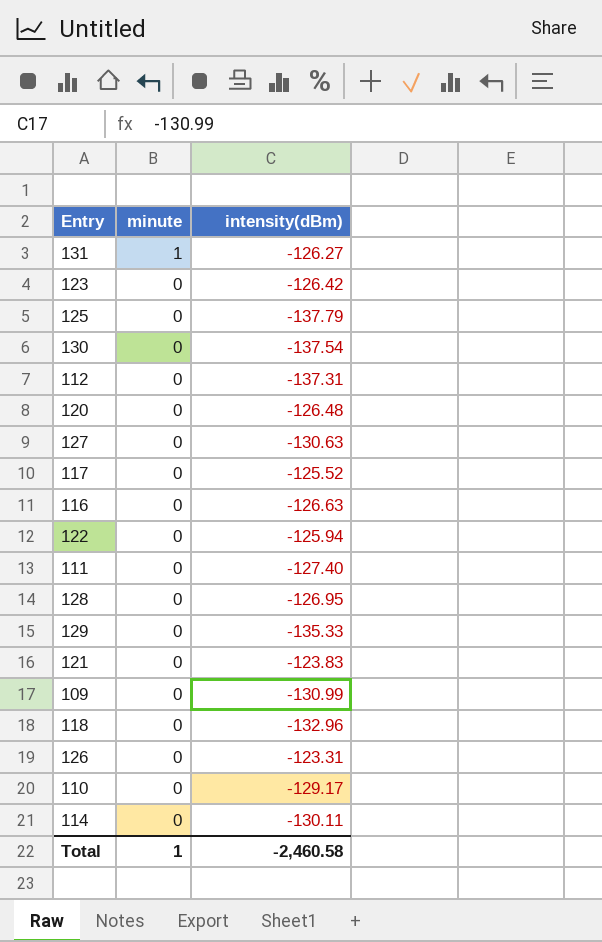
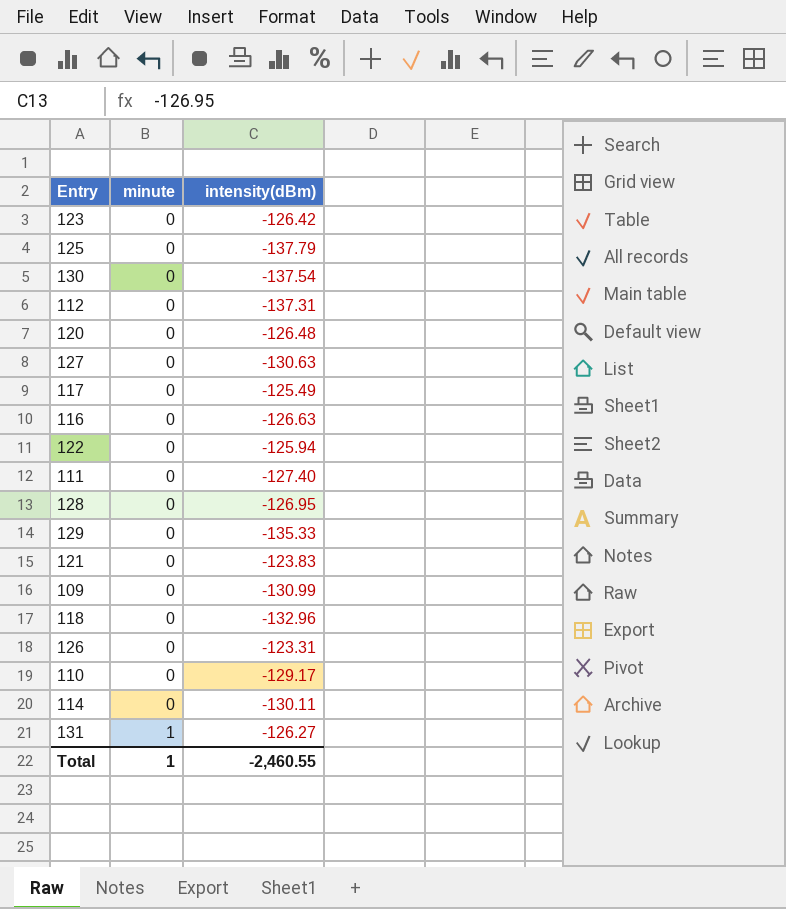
row order: minute descending -> minute ascending
117 | intensity(dBm): -125.52 -> -125.49
Total | intensity(dBm): -2,460.58 -> -2,460.55

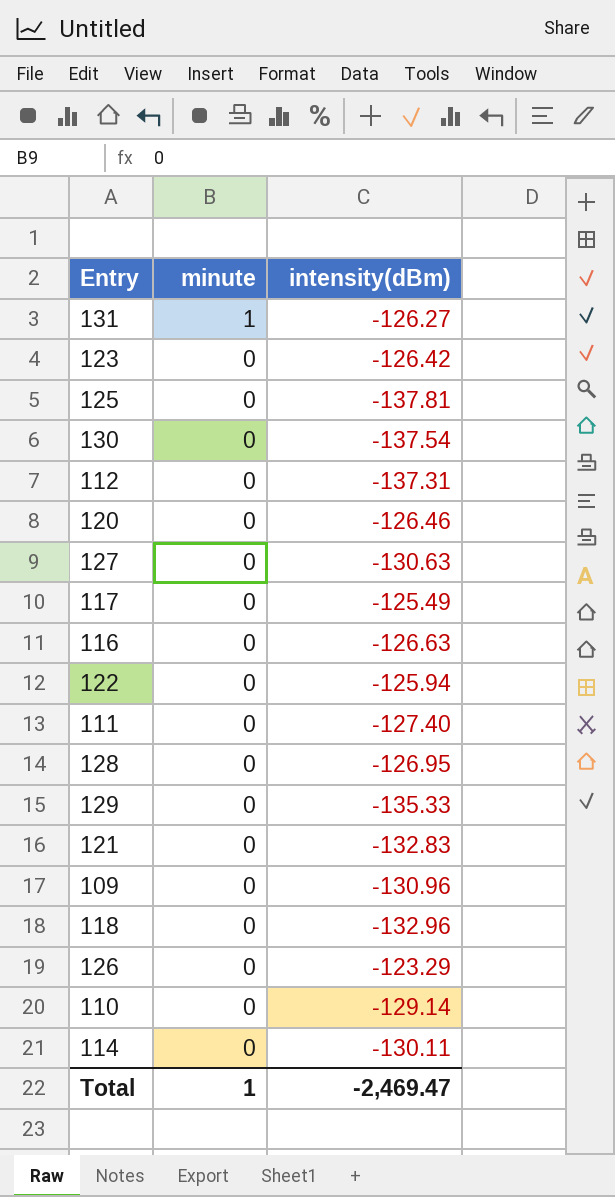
row order: minute ascending -> minute descending
125 | intensity(dBm): -137.79 -> -137.81
120 | intensity(dBm): -126.48 -> -126.46
121 | intensity(dBm): -123.83 -> -132.83
109 | intensity(dBm): -130.99 -> -130.96
126 | intensity(dBm): -123.31 -> -123.29
110 | intensity(dBm): -129.17 -> -129.14
Total | intensity(dBm): -2,460.55 -> -2,469.47

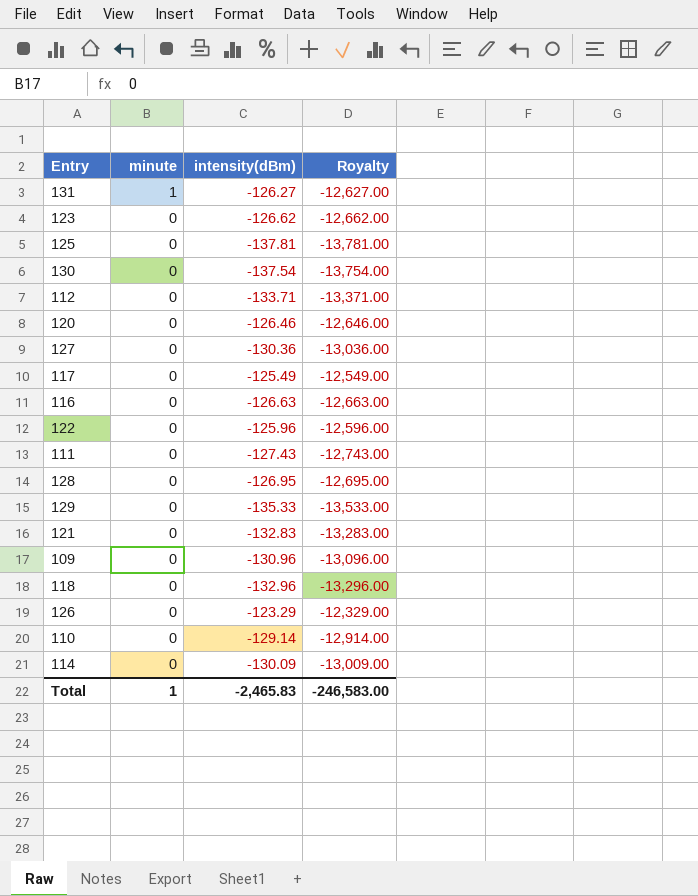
column Royalty | formula: none -> [intensity(dBm)] * 100
123 | intensity(dBm): -126.42 -> -126.62
112 | intensity(dBm): -137.31 -> -133.71
127 | intensity(dBm): -130.63 -> -130.36
122 | intensity(dBm): -125.94 -> -125.96
111 | intensity(dBm): -127.40 -> -127.43
114 | intensity(dBm): -130.11 -> -130.09
Total | intensity(dBm): -2,469.47 -> -2,465.83

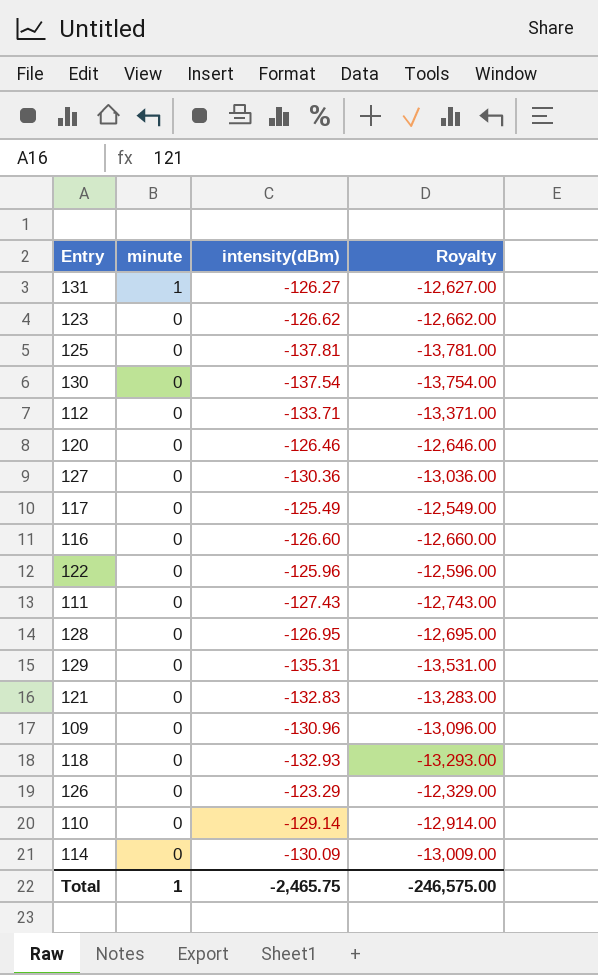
116 | intensity(dBm): -126.63 -> -126.60
116 | Royalty: -12,663.00 -> -12,660.00
129 | intensity(dBm): -135.33 -> -135.31
129 | Royalty: -13,533.00 -> -13,531.00
118 | intensity(dBm): -132.96 -> -132.93
118 | Royalty: -13,296.00 -> -13,293.00
Total | intensity(dBm): -2,465.83 -> -2,465.75
Total | Royalty: -246,583.00 -> -246,575.00

